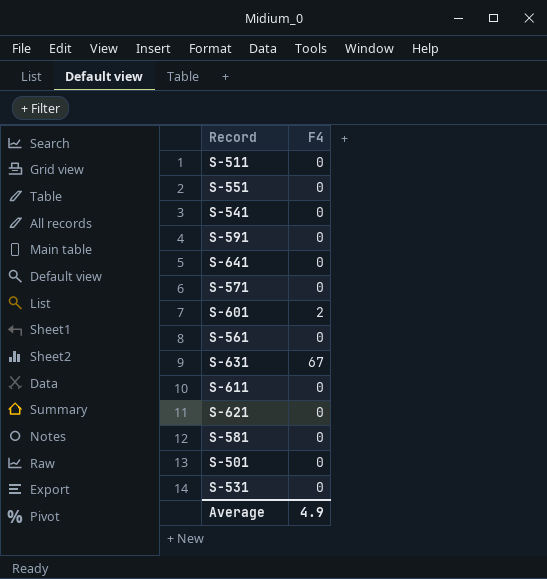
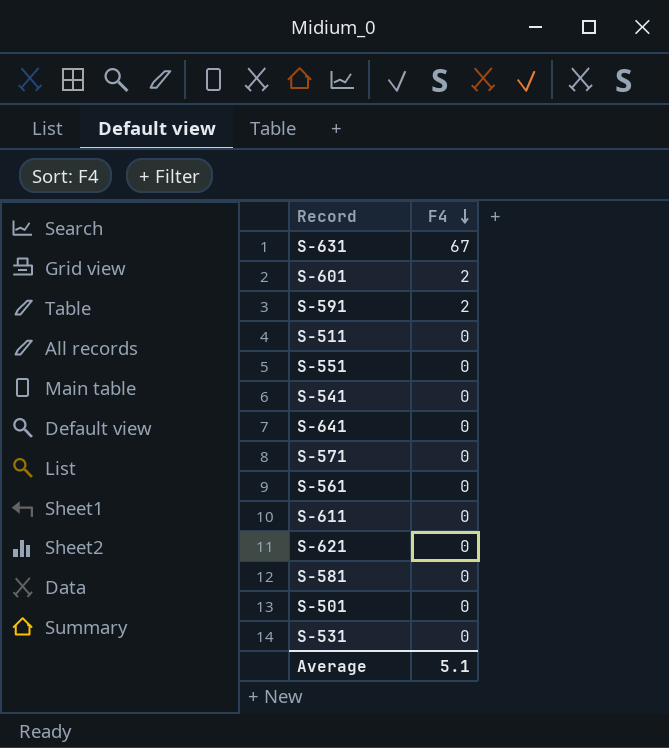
row order: none -> F4 descending
S-591 | F4: 0 -> 2
Average | F4: 4.9 -> 5.1

